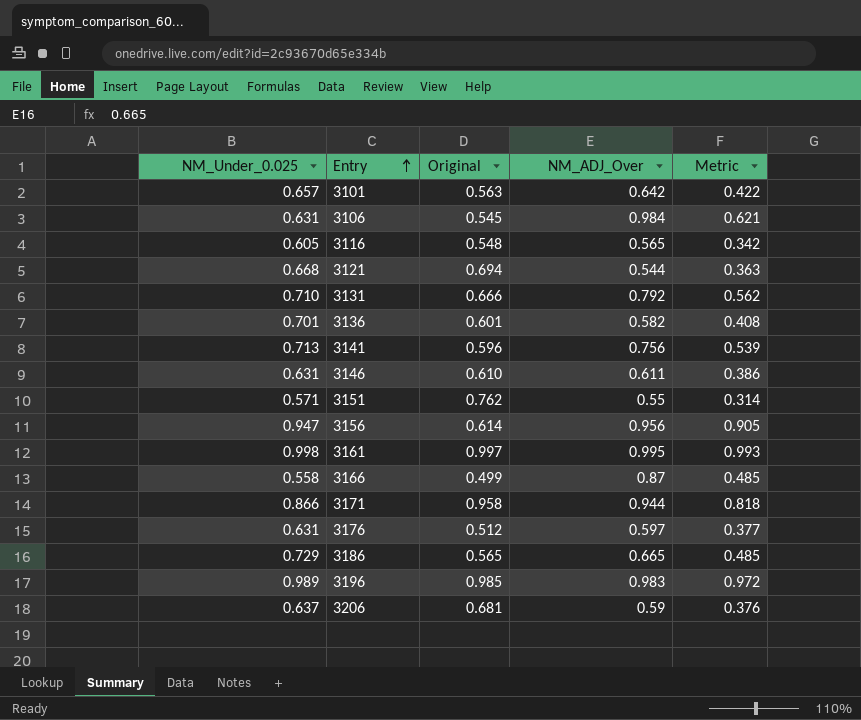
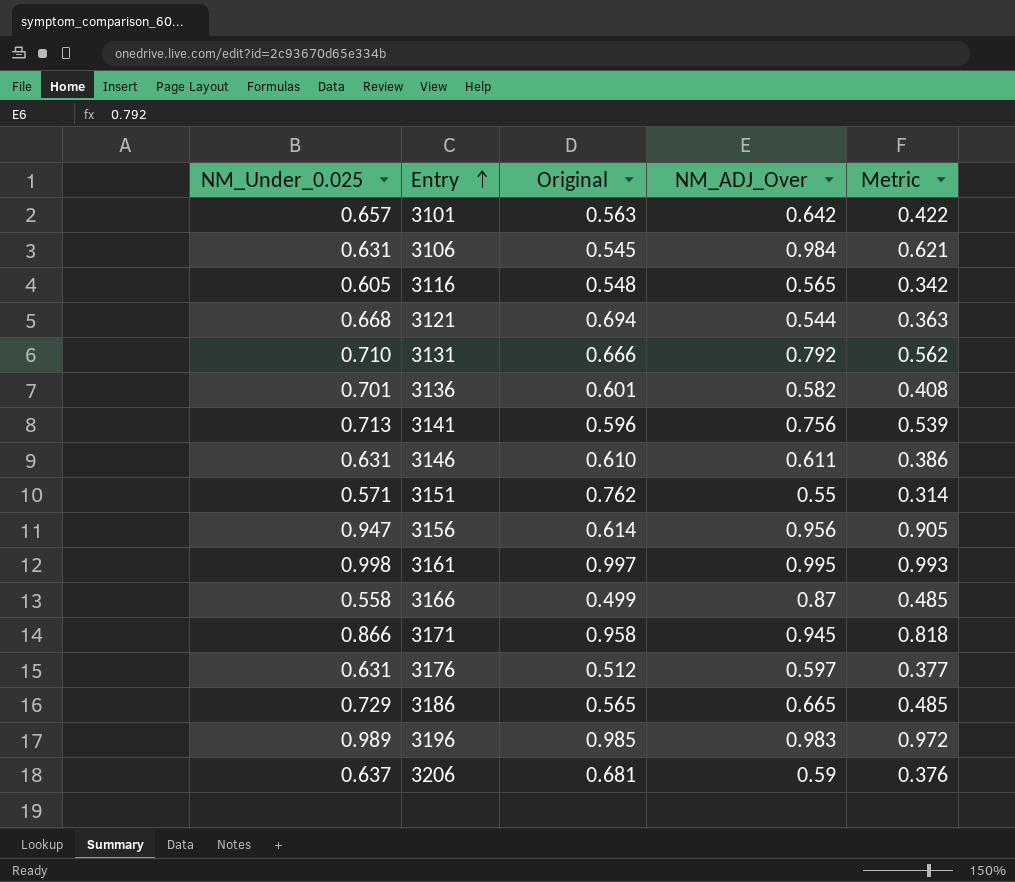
3171 | NM_ADJ_Over: 0.944 -> 0.945

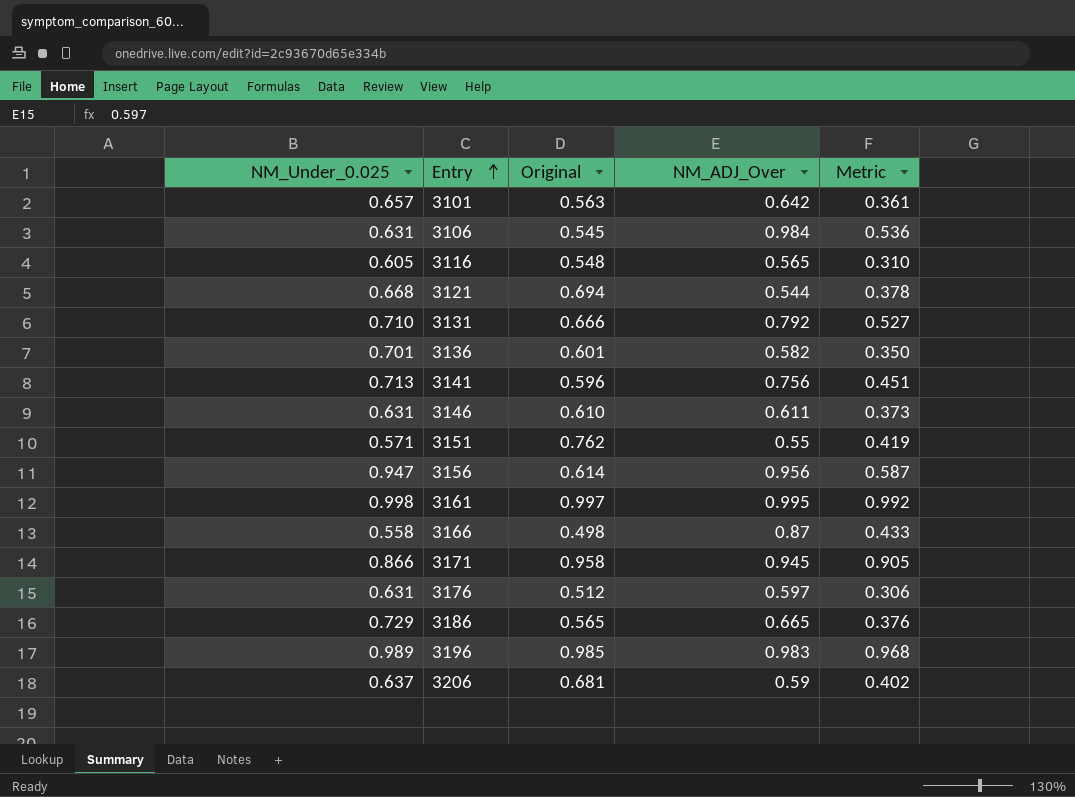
column Metric | formula: [NM_Under_0.025] * [NM_ADJ_Over] -> [Original] * [NM_ADJ_Over]
3166 | Original: 0.499 -> 0.498

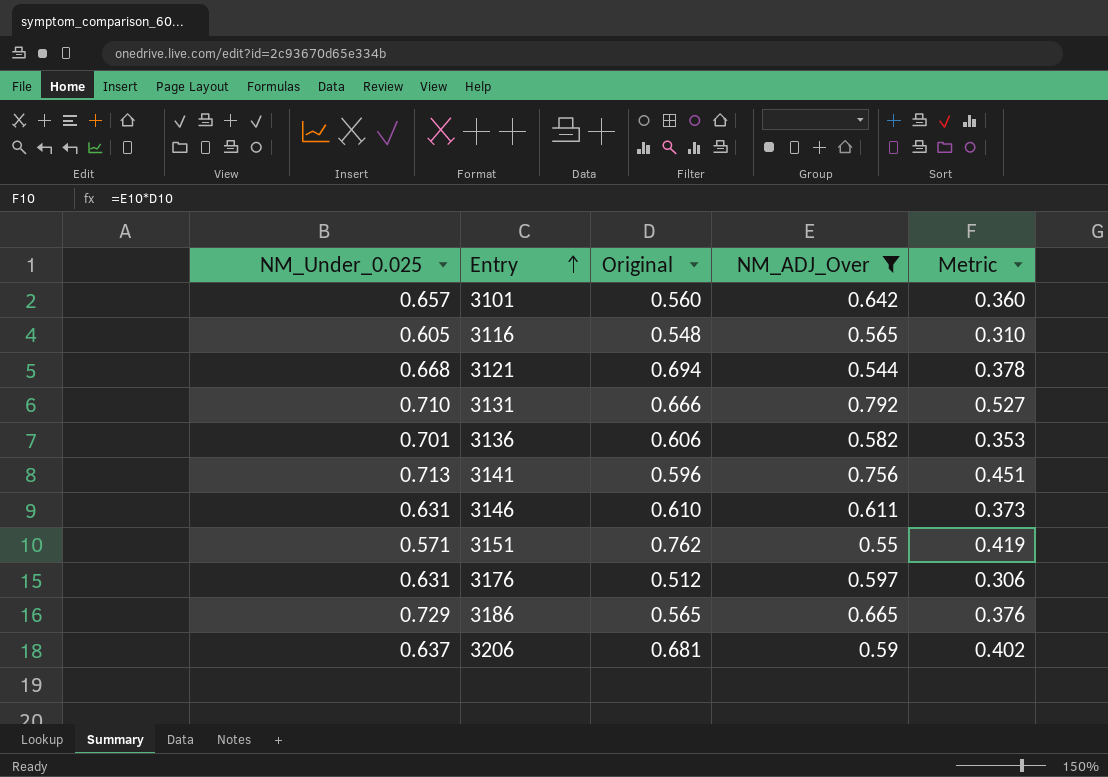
filter: none -> NM_ADJ_Over <= 0.792
3101 | Original: 0.563 -> 0.560
3101 | Metric: 0.361 -> 0.360
3136 | Original: 0.601 -> 0.606
3136 | Metric: 0.350 -> 0.353

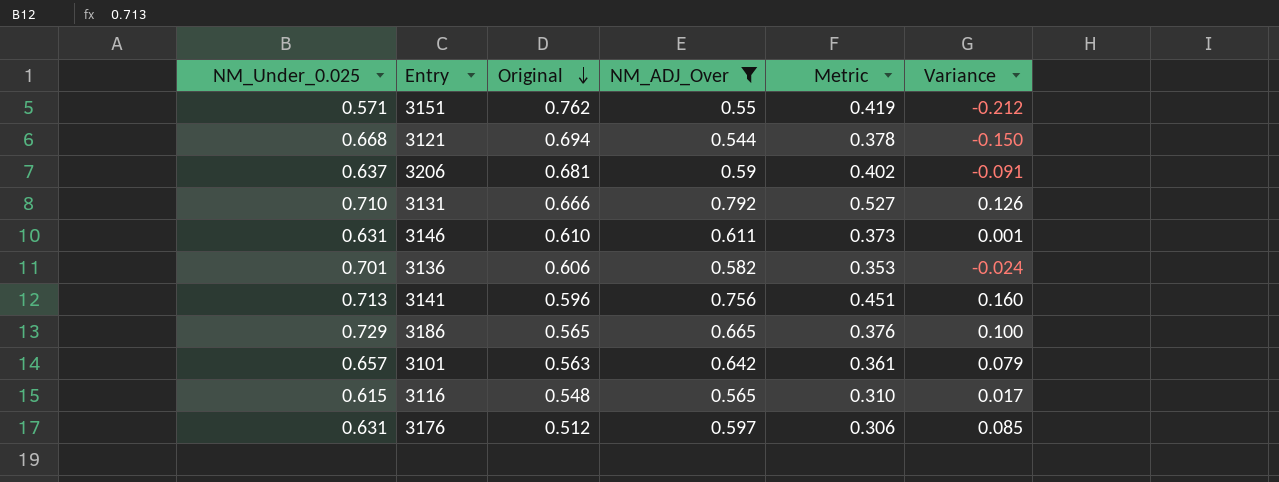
row order: Entry ascending -> Original descending
column Variance | formula: none -> [NM_ADJ_Over] - [Original]
3101 | Original: 0.560 -> 0.563
3101 | Metric: 0.360 -> 0.361
3116 | NM_Under_0.025: 0.605 -> 0.615

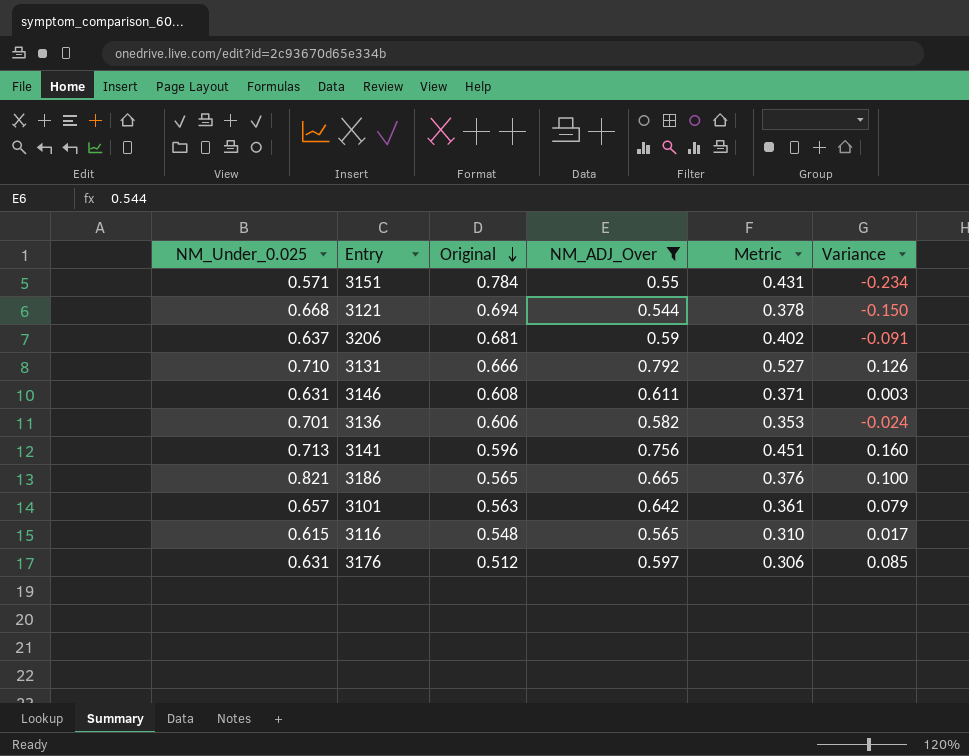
3151 | Original: 0.762 -> 0.784
3151 | Metric: 0.419 -> 0.431
3151 | Variance: -0.212 -> -0.234
3146 | Original: 0.610 -> 0.608
3146 | Metric: 0.373 -> 0.371
3146 | Variance: 0.001 -> 0.003
3186 | NM_Under_0.025: 0.729 -> 0.821

